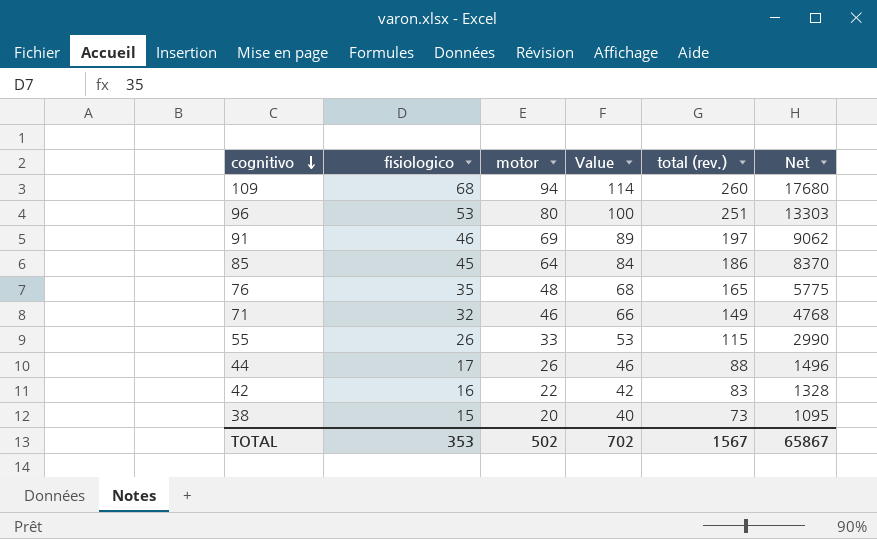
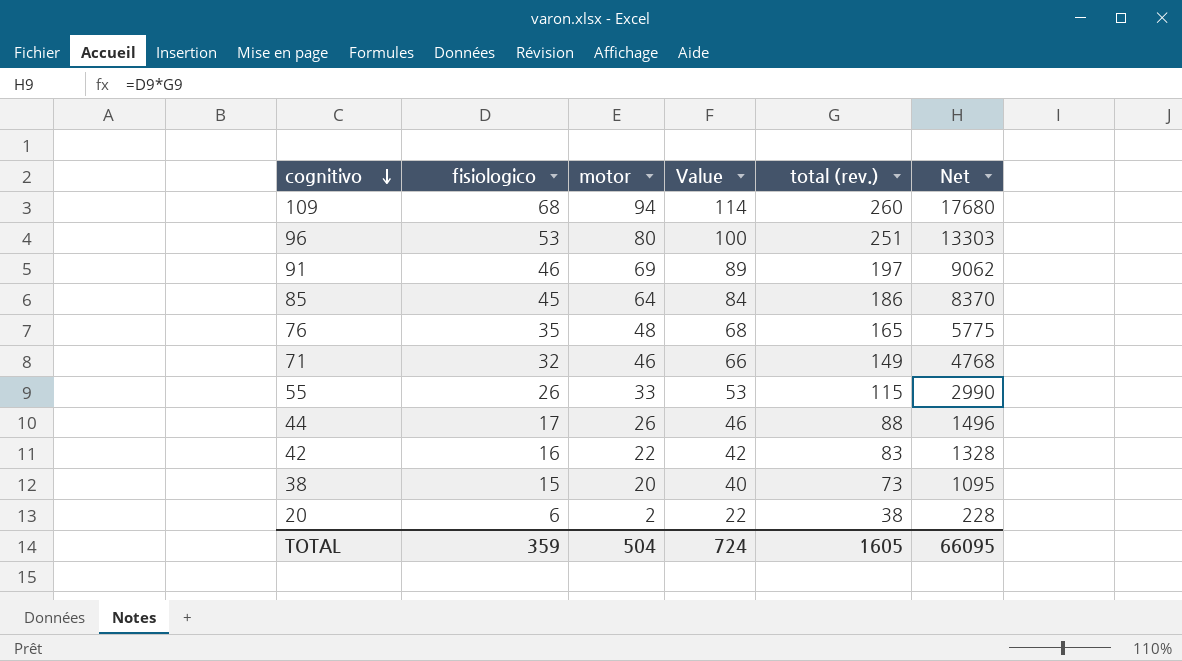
row 20: none -> 6 | 2 | 22 | 38 | 228
TOTAL | fisiologico: 353 -> 359
TOTAL | motor: 502 -> 504
TOTAL | Value: 702 -> 724
TOTAL | total (rev.): 1567 -> 1605
TOTAL | Net: 65867 -> 66095

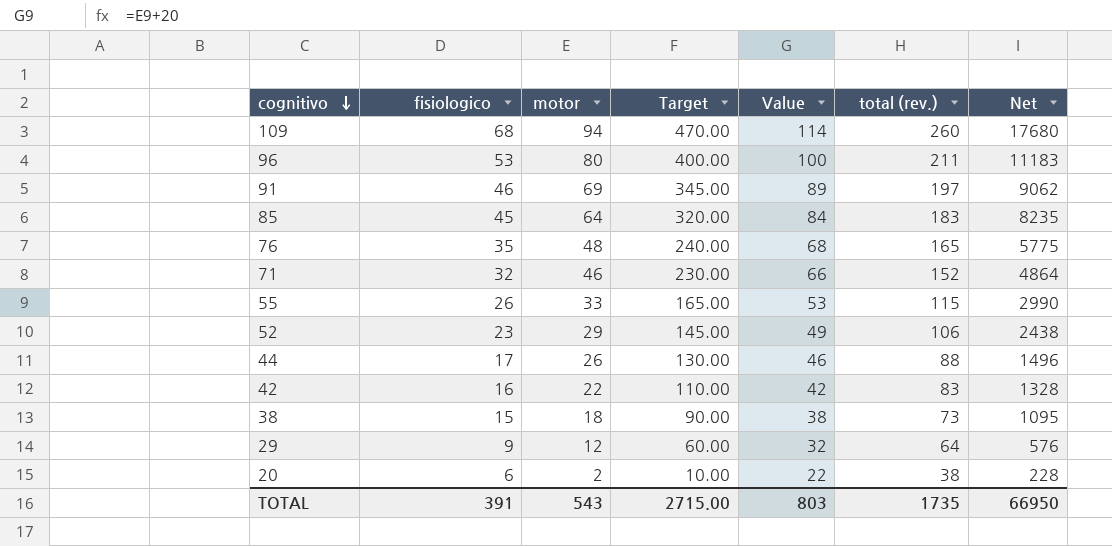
column Target | formula: none -> [motor] * 5
96 | total (rev.): 251 -> 211
96 | Net: 13303 -> 11183
85 | total (rev.): 186 -> 183
85 | Net: 8370 -> 8235
71 | total (rev.): 149 -> 152
71 | Net: 4768 -> 4864
row 52: none -> 23 | 29 | 145.00 | 49 | 106 | 2438
38 | motor: 20 -> 18
38 | Value: 40 -> 38
row 29: none -> 9 | 12 | 60.00 | 32 | 64 | 576
TOTAL | fisiologico: 359 -> 391
TOTAL | motor: 504 -> 543
TOTAL | Value: 724 -> 803
TOTAL | total (rev.): 1605 -> 1735
TOTAL | Net: 66095 -> 66950

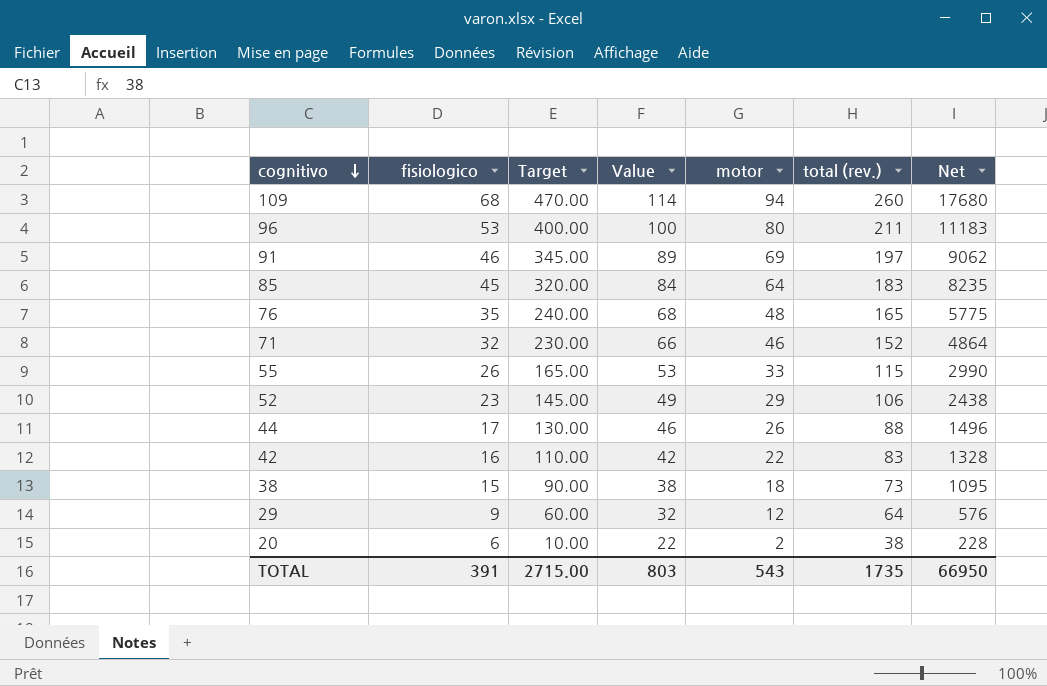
column motor | position: 3 -> 5

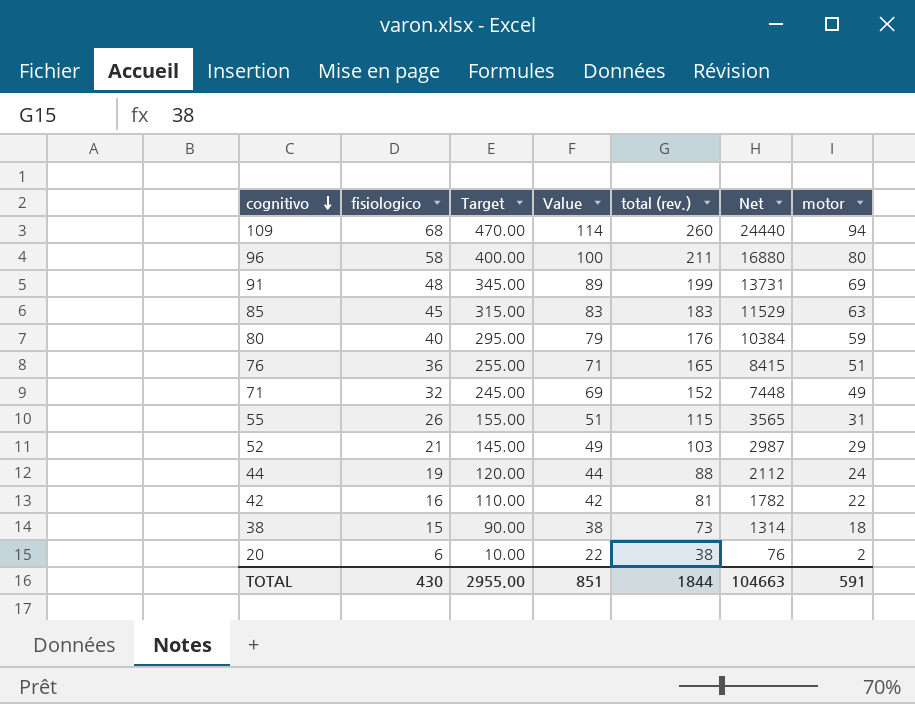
column Net | formula: [fisiologico] * [total (rev.)] -> [total (rev.)] * [motor]
column motor | position: 5 -> 7
row 29: 9 | 60.00 | 32 | 12 | 64 | 576 -> none
96 | fisiologico: 53 -> 58
91 | fisiologico: 46 -> 48
91 | total (rev.): 197 -> 199
85 | Target: 320.00 -> 315.00
85 | Value: 84 -> 83
85 | motor: 64 -> 63
row 80: none -> 40 | 295.00 | 79 | 176 | 10384 | 59
76 | fisiologico: 35 -> 36
76 | Target: 240.00 -> 255.00
76 | Value: 68 -> 71
76 | motor: 48 -> 51
71 | Target: 230.00 -> 245.00
71 | Value: 66 -> 69
71 | motor: 46 -> 49
55 | Target: 165.00 -> 155.00
55 | Value: 53 -> 51
55 | motor: 33 -> 31
52 | fisiologico: 23 -> 21
52 | total (rev.): 106 -> 103
44 | fisiologico: 17 -> 19
44 | Target: 130.00 -> 120.00
44 | Value: 46 -> 44
44 | motor: 26 -> 24
42 | total (rev.): 83 -> 81
TOTAL | fisiologico: 391 -> 430
TOTAL | Target: 2715.00 -> 2955.00
TOTAL | Value: 803 -> 851
TOTAL | total (rev.): 1735 -> 1844
TOTAL | Net: 66950 -> 104663
TOTAL | motor: 543 -> 591

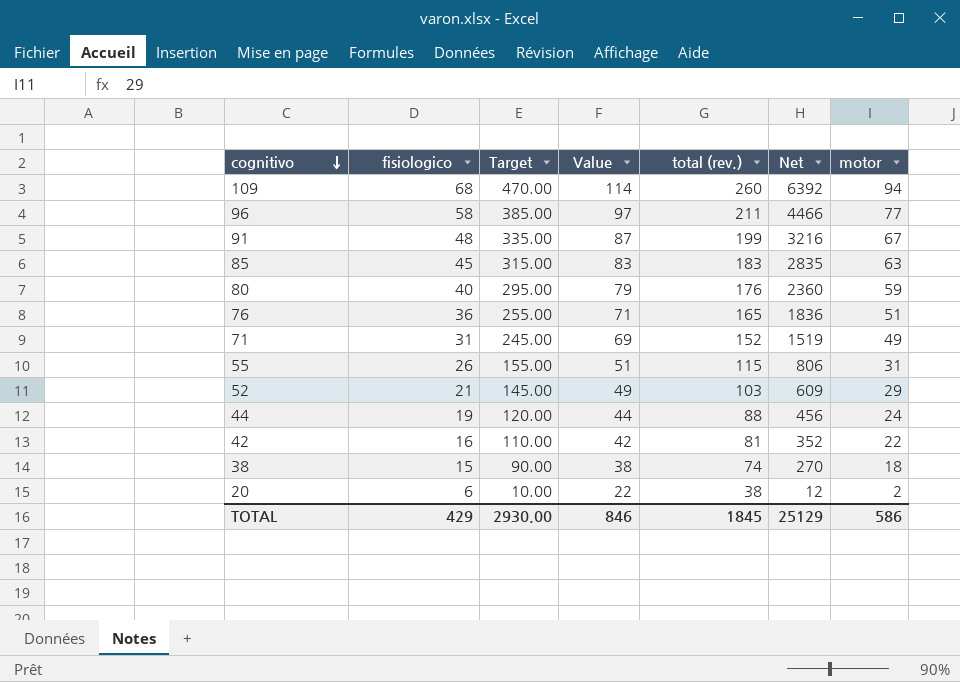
column Net | formula: [total (rev.)] * [motor] -> [fisiologico] * [motor]
96 | Target: 400.00 -> 385.00
96 | Value: 100 -> 97
96 | motor: 80 -> 77
91 | Target: 345.00 -> 335.00
91 | Value: 89 -> 87
91 | motor: 69 -> 67
71 | fisiologico: 32 -> 31
38 | total (rev.): 73 -> 74
TOTAL | fisiologico: 430 -> 429
TOTAL | Target: 2955.00 -> 2930.00
TOTAL | Value: 851 -> 846
TOTAL | total (rev.): 1844 -> 1845
TOTAL | Net: 104663 -> 25129
TOTAL | motor: 591 -> 586

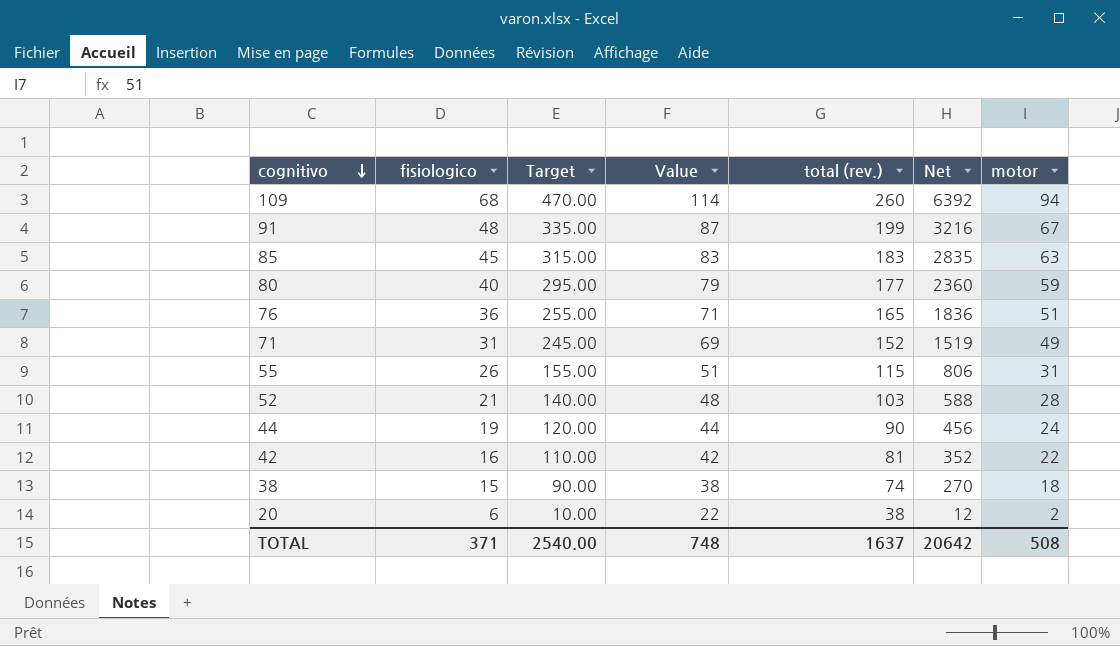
row 96: 58 | 385.00 | 97 | 211 | 4466 | 77 -> none
80 | total (rev.): 176 -> 177
52 | Target: 145.00 -> 140.00
52 | Value: 49 -> 48
52 | Net: 609 -> 588
52 | motor: 29 -> 28
44 | total (rev.): 88 -> 90
TOTAL | fisiologico: 429 -> 371
TOTAL | Target: 2930.00 -> 2540.00
TOTAL | Value: 846 -> 748
TOTAL | total (rev.): 1845 -> 1637
TOTAL | Net: 25129 -> 20642
TOTAL | motor: 586 -> 508

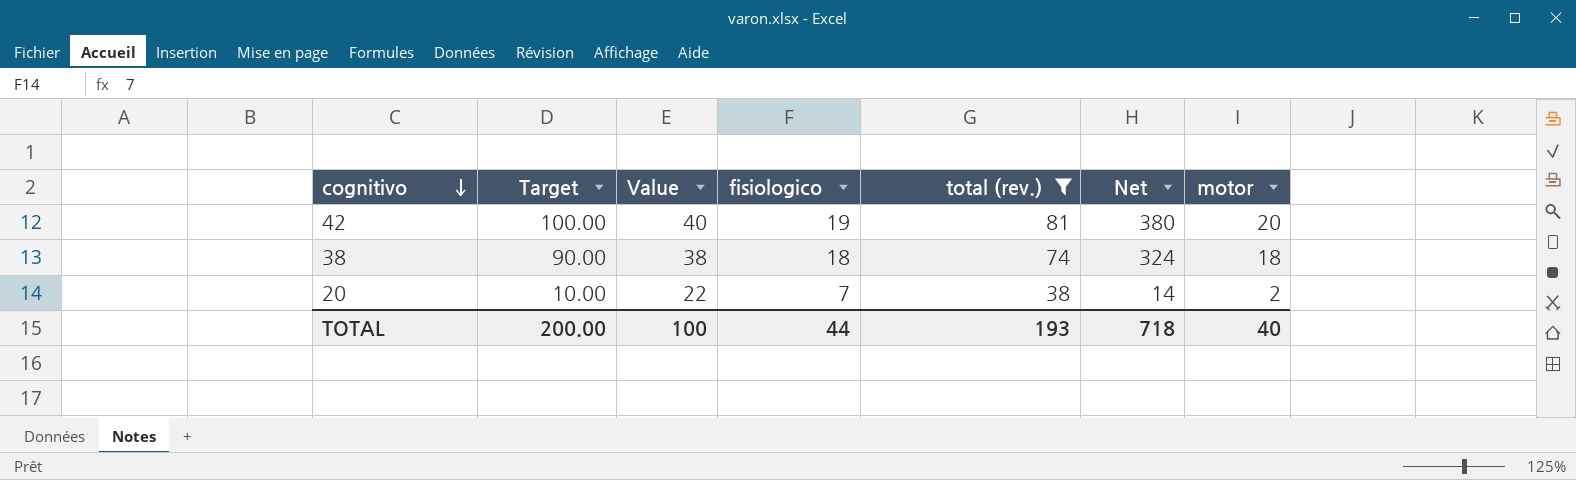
filter: none -> total (rev.) <= 81
column fisiologico | position: 2 -> 4
42 | Target: 110.00 -> 100.00
42 | Value: 42 -> 40
42 | fisiologico: 16 -> 19
42 | Net: 352 -> 380
42 | motor: 22 -> 20
38 | fisiologico: 15 -> 18
38 | Net: 270 -> 324
20 | fisiologico: 6 -> 7
20 | Net: 12 -> 14
TOTAL | Target: 2540.00 -> 200.00
TOTAL | Value: 748 -> 100
TOTAL | fisiologico: 371 -> 44
TOTAL | total (rev.): 1637 -> 193
TOTAL | Net: 20642 -> 718
TOTAL | motor: 508 -> 40

